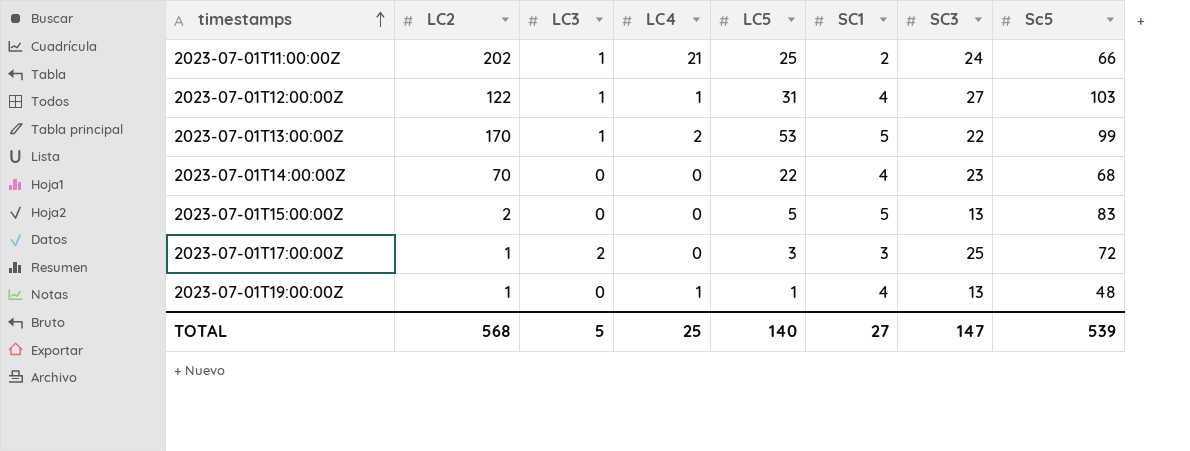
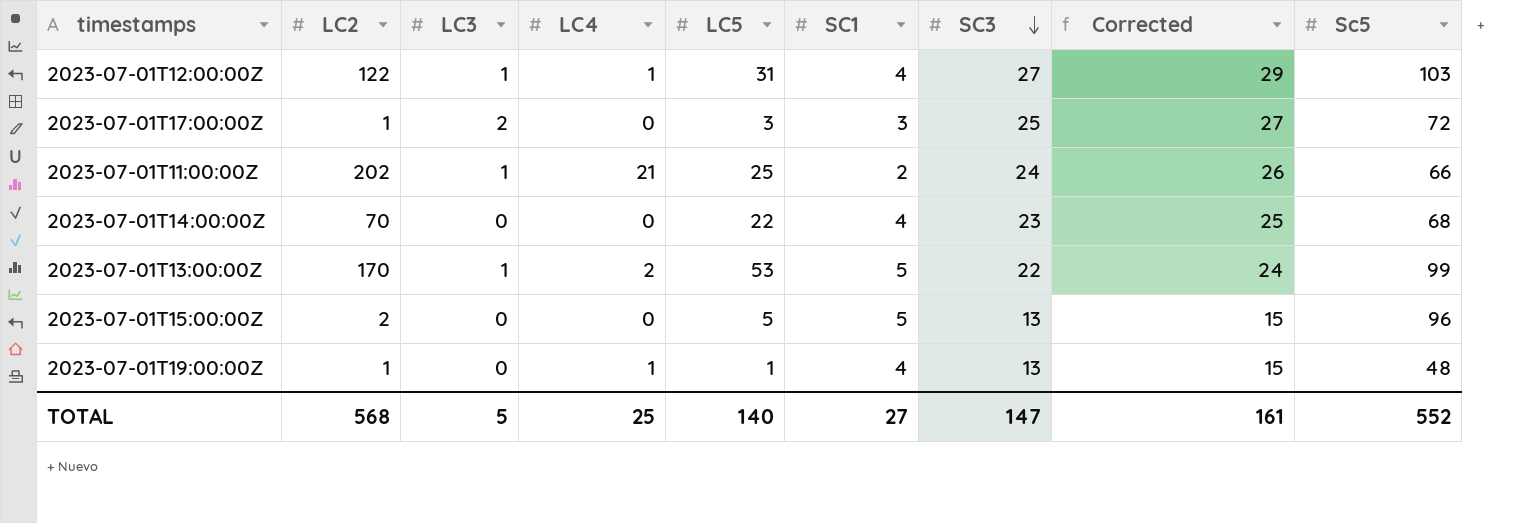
row order: timestamps ascending -> SC3 descending
column Corrected | formula: none -> [SC3] + 2
2023-07-01T15:00:00Z | Sc5: 83 -> 96
TOTAL | Sc5: 539 -> 552

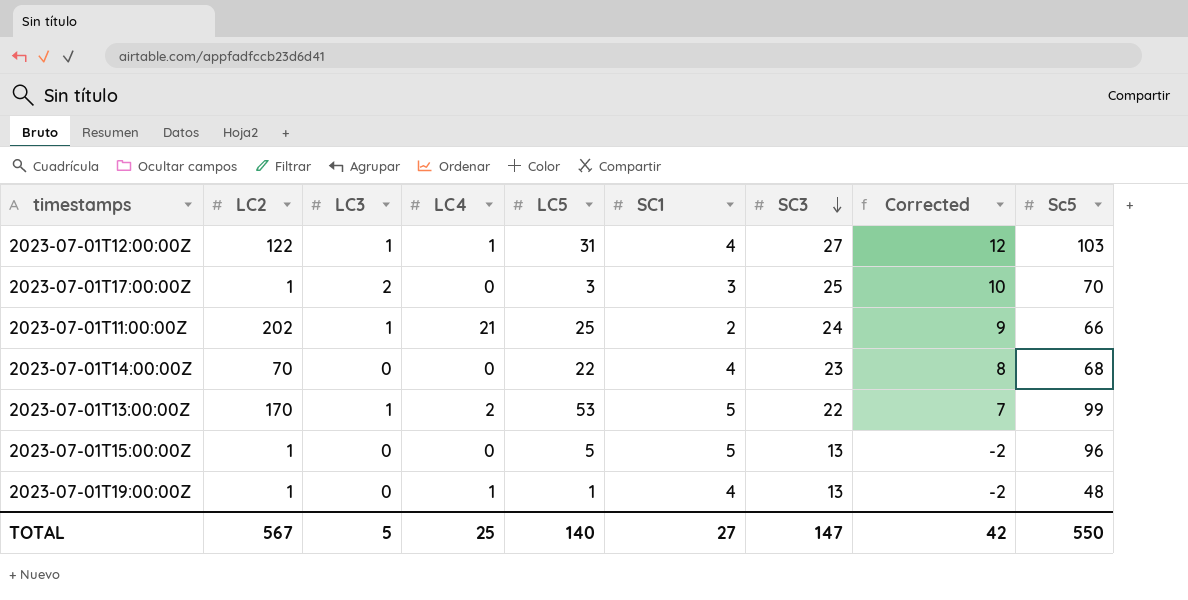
column Corrected | formula: [SC3] + 2 -> [SC3] - 15
2023-07-01T17:00:00Z | Sc5: 72 -> 70
2023-07-01T15:00:00Z | LC2: 2 -> 1
TOTAL | LC2: 568 -> 567
TOTAL | Corrected: 161 -> 42
TOTAL | Sc5: 552 -> 550

